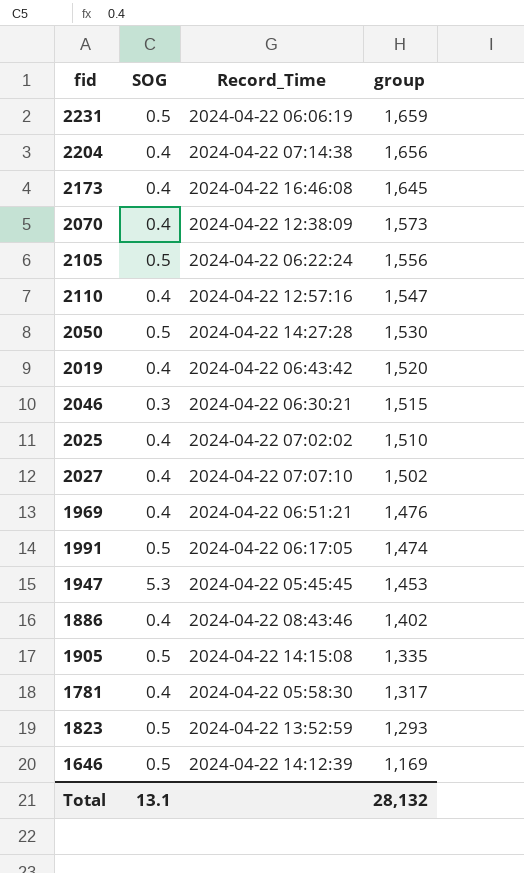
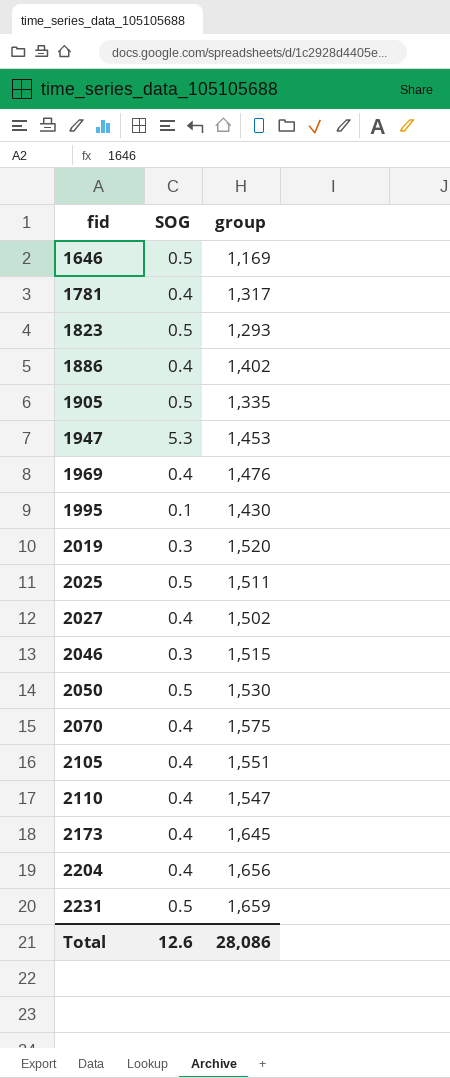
row order: group descending -> fid ascending
column Record_Time | position: 3 -> none
row 1991: 0.5 | 2024-04-22 06:17:05 | 1,474 -> none
row 1995: none -> 0.1 | 1,430
2019 | SOG: 0.4 -> 0.3
2025 | SOG: 0.4 -> 0.5
2025 | group: 1,510 -> 1,511
2070 | group: 1,573 -> 1,575
2105 | SOG: 0.5 -> 0.4
2105 | group: 1,556 -> 1,551
Total | SOG: 13.1 -> 12.6
Total | group: 28,132 -> 28,086

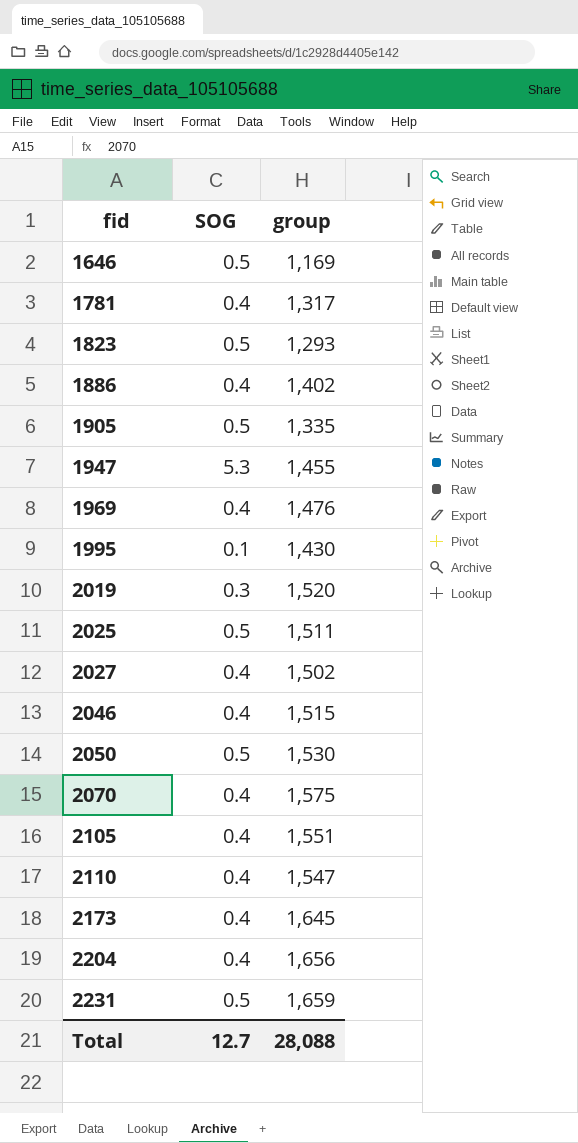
1947 | group: 1,453 -> 1,455
2046 | SOG: 0.3 -> 0.4
Total | SOG: 12.6 -> 12.7
Total | group: 28,086 -> 28,088

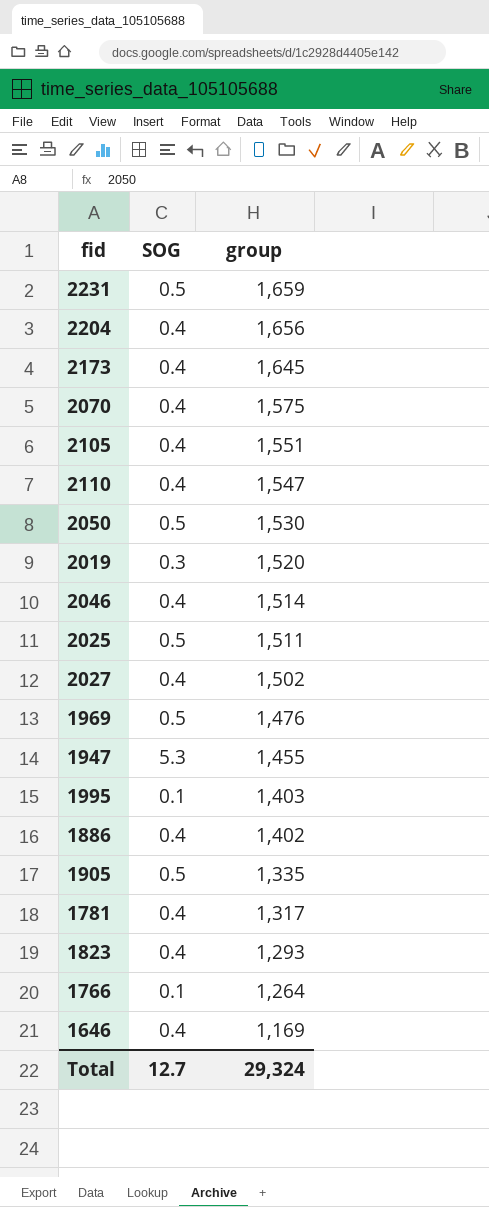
row order: fid ascending -> group descending
2046 | group: 1,515 -> 1,514
1969 | SOG: 0.4 -> 0.5
1995 | group: 1,430 -> 1,403
1823 | SOG: 0.5 -> 0.4
row 1766: none -> 0.1 | 1,264
1646 | SOG: 0.5 -> 0.4
Total | group: 28,088 -> 29,324

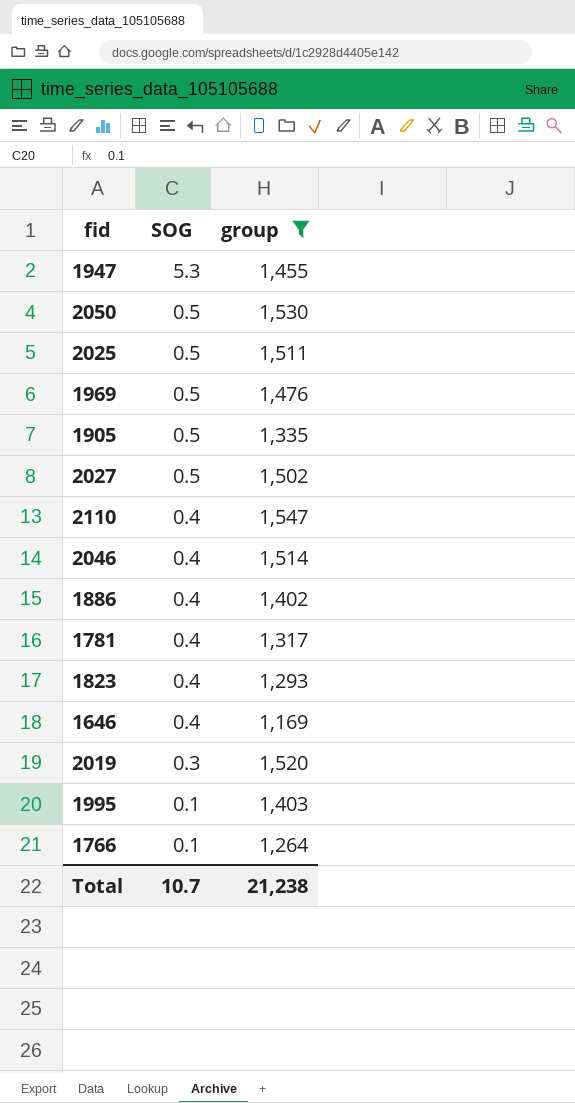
filter: none -> group <= 1,547
row order: group descending -> SOG descending
2027 | SOG: 0.4 -> 0.5
Total | SOG: 12.7 -> 10.7
Total | group: 29,324 -> 21,238

